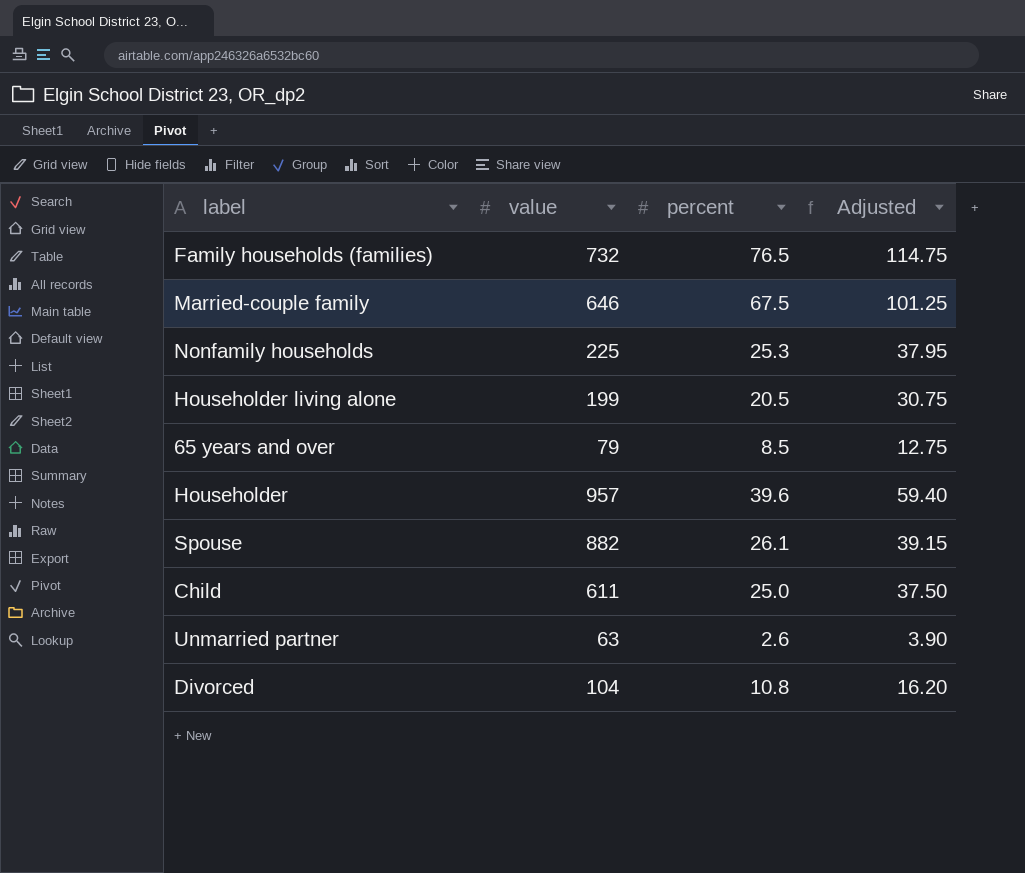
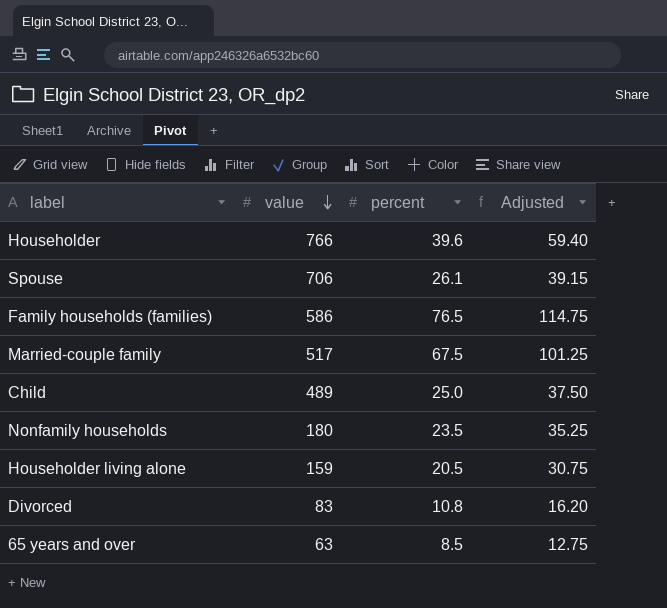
row order: none -> value descending
row Unmarried partner: 63 | 2.6 | 3.90 -> none
Householder | value: 957 -> 766
Spouse | value: 882 -> 706
Family households (families) | value: 732 -> 586
Married-couple family | value: 646 -> 517
Child | value: 611 -> 489
Nonfamily households | value: 225 -> 180
Nonfamily households | percent: 25.3 -> 23.5
Nonfamily households | Adjusted: 37.95 -> 35.25
Householder living alone | value: 199 -> 159
Divorced | value: 104 -> 83
65 years and over | value: 79 -> 63

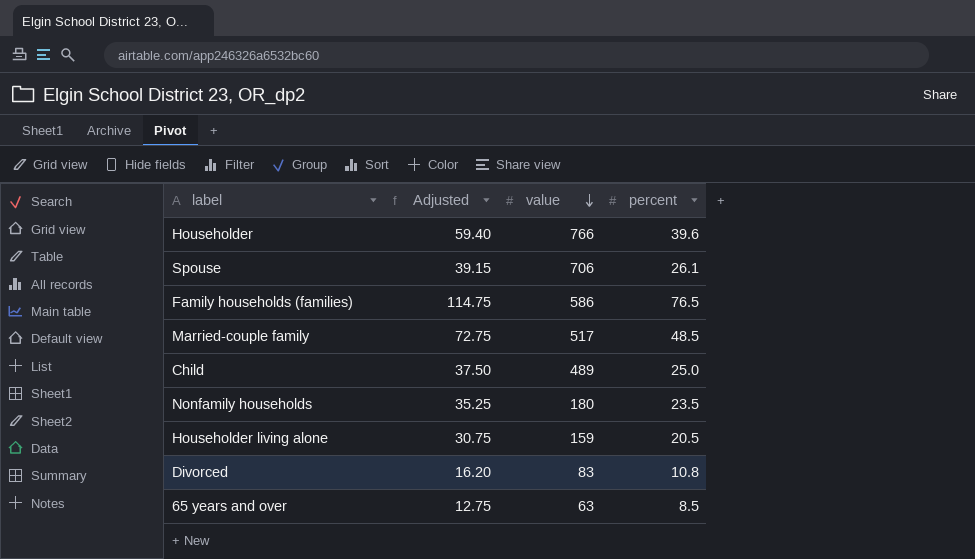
column Adjusted | position: 4 -> 2
Married-couple family | Adjusted: 101.25 -> 72.75
Married-couple family | percent: 67.5 -> 48.5

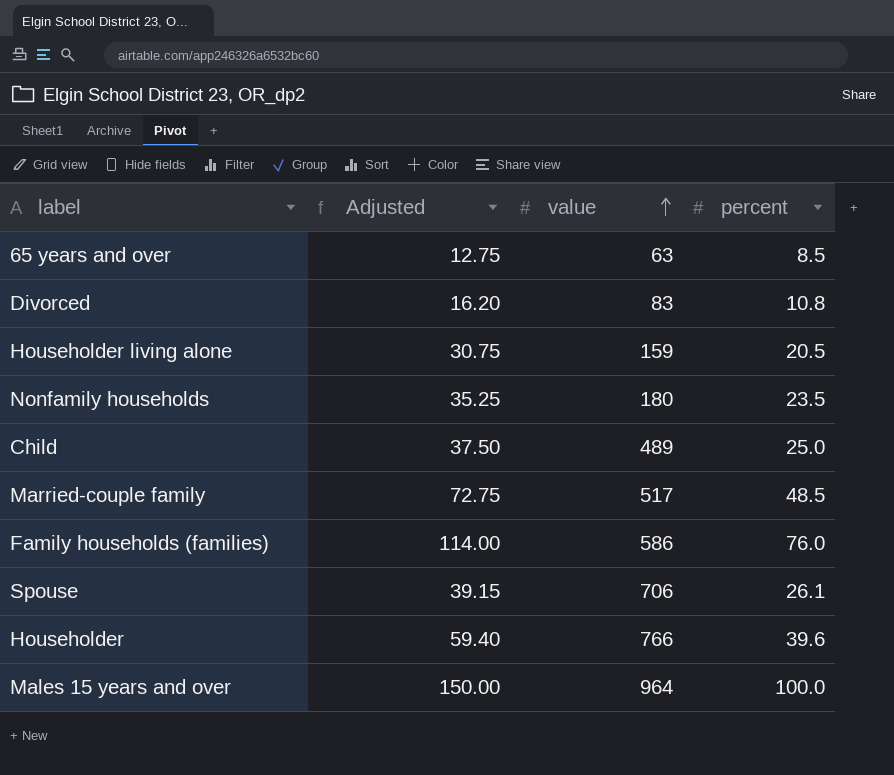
row order: value descending -> value ascending
Family households (families) | Adjusted: 114.75 -> 114.00
Family households (families) | percent: 76.5 -> 76.0
row Males 15 years and over: none -> 150.00 | 964 | 100.0

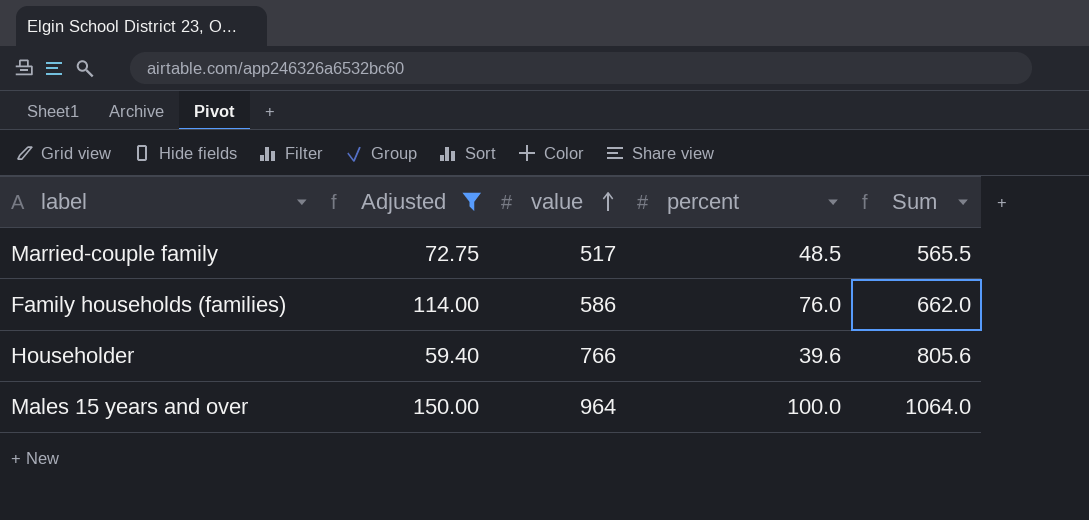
filter: none -> Adjusted >= 59.40
column Sum | formula: none -> [value] + [percent]

